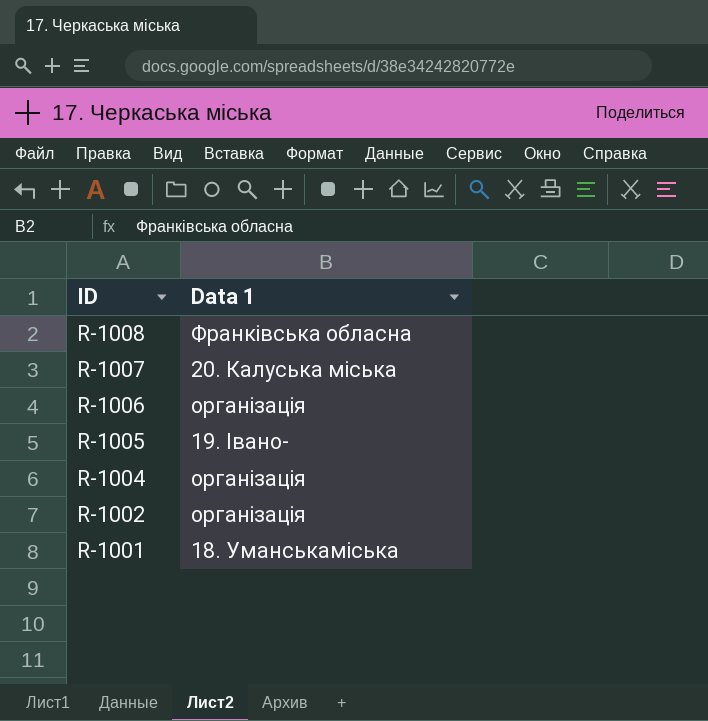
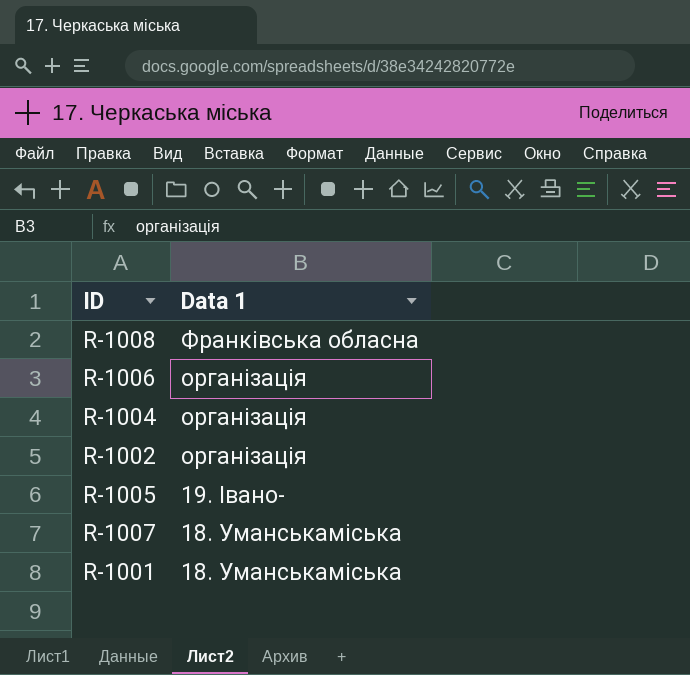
row order: ID descending -> Data 1 descending
R-1007 | Data 1: 20. Калуська міська -> 18. Уманськаміська

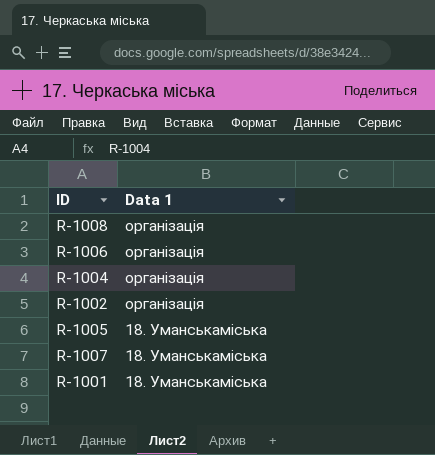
R-1008 | Data 1: Франківська обласна -> організація
R-1005 | Data 1: 19. Івано- -> 18. Уманськаміська

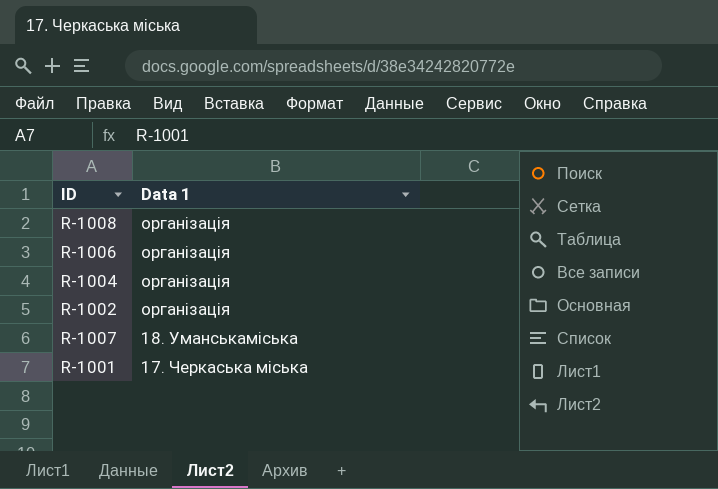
row R-1005: 18. Уманськаміська -> none
R-1001 | Data 1: 18. Уманськаміська -> 17. Черкаська міська

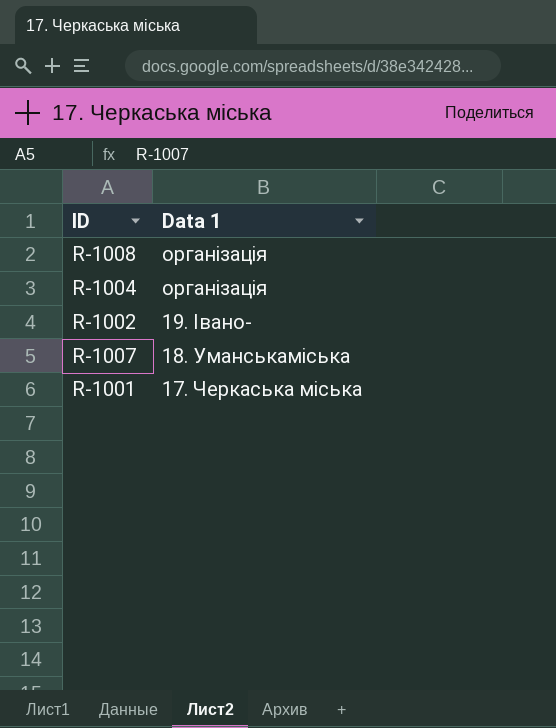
row R-1006: організація -> none
R-1002 | Data 1: організація -> 19. Івано-

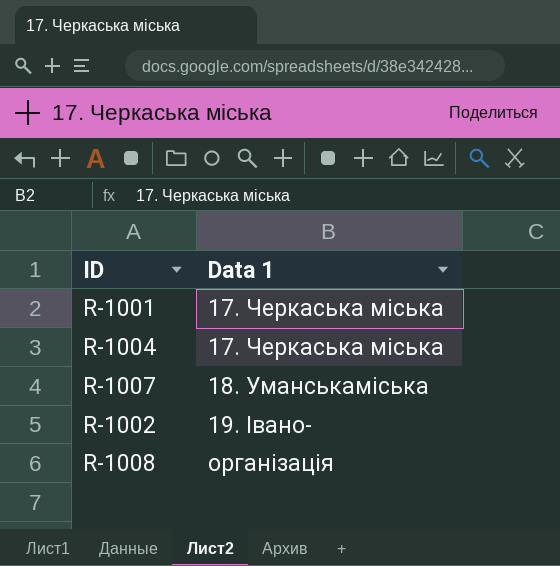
row order: Data 1 descending -> Data 1 ascending
R-1004 | Data 1: організація -> 17. Черкаська міська

